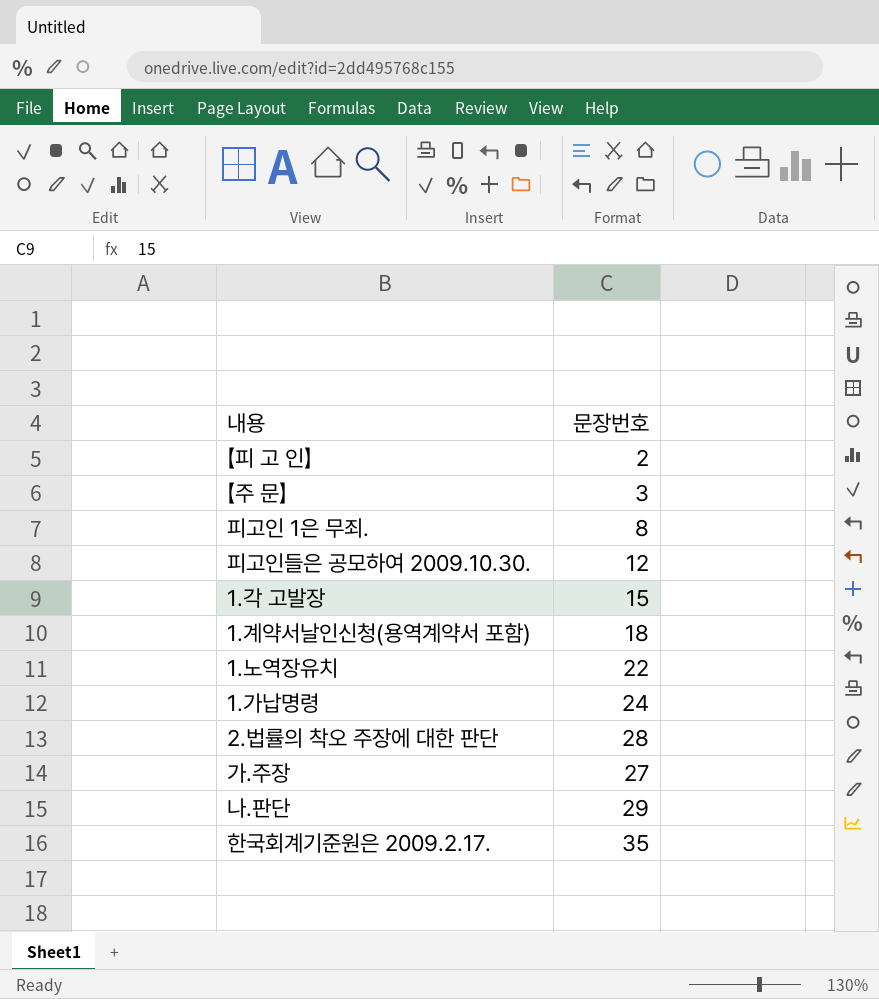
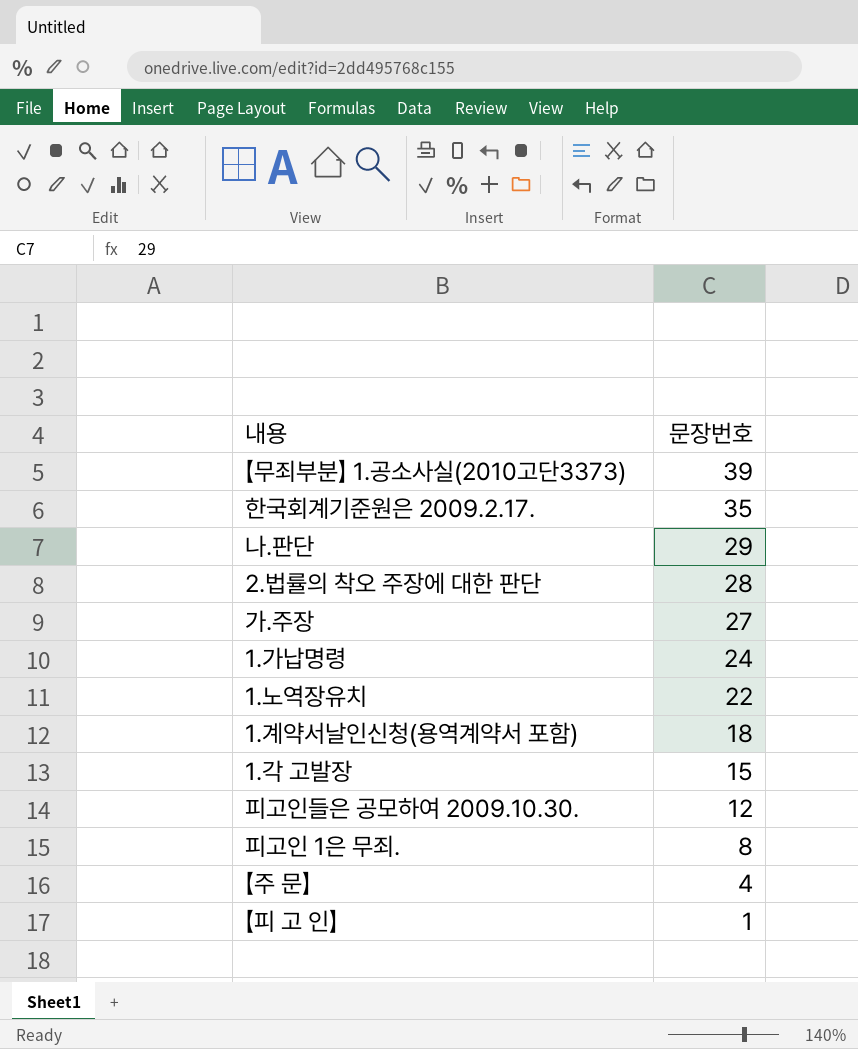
row order: none -> 문장번호 descending
row 【무죄부분】 1.공소사실(2010고단3373): none -> 39
【주 문】 | 문장번호: 3 -> 4
【피 고 인】 | 문장번호: 2 -> 1

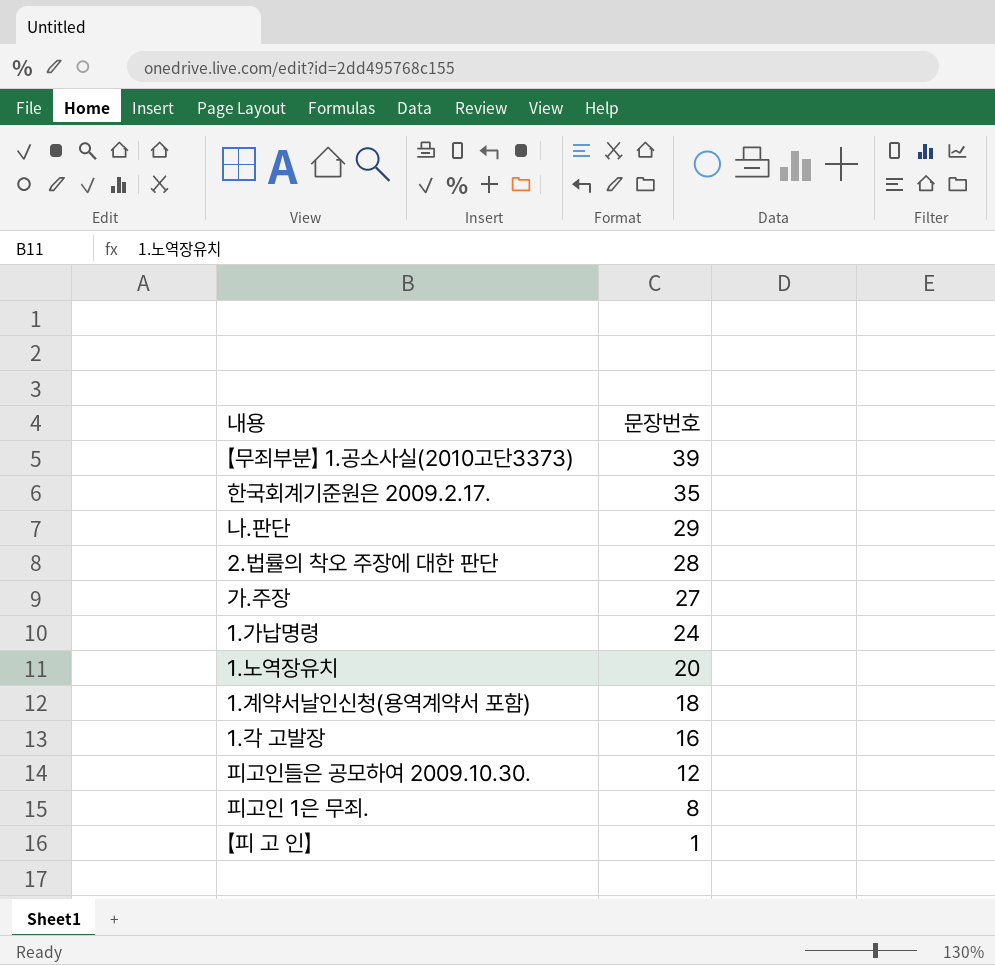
row 【주 문】: 4 -> none
1.노역장유치 | 문장번호: 22 -> 20
1.각 고발장 | 문장번호: 15 -> 16

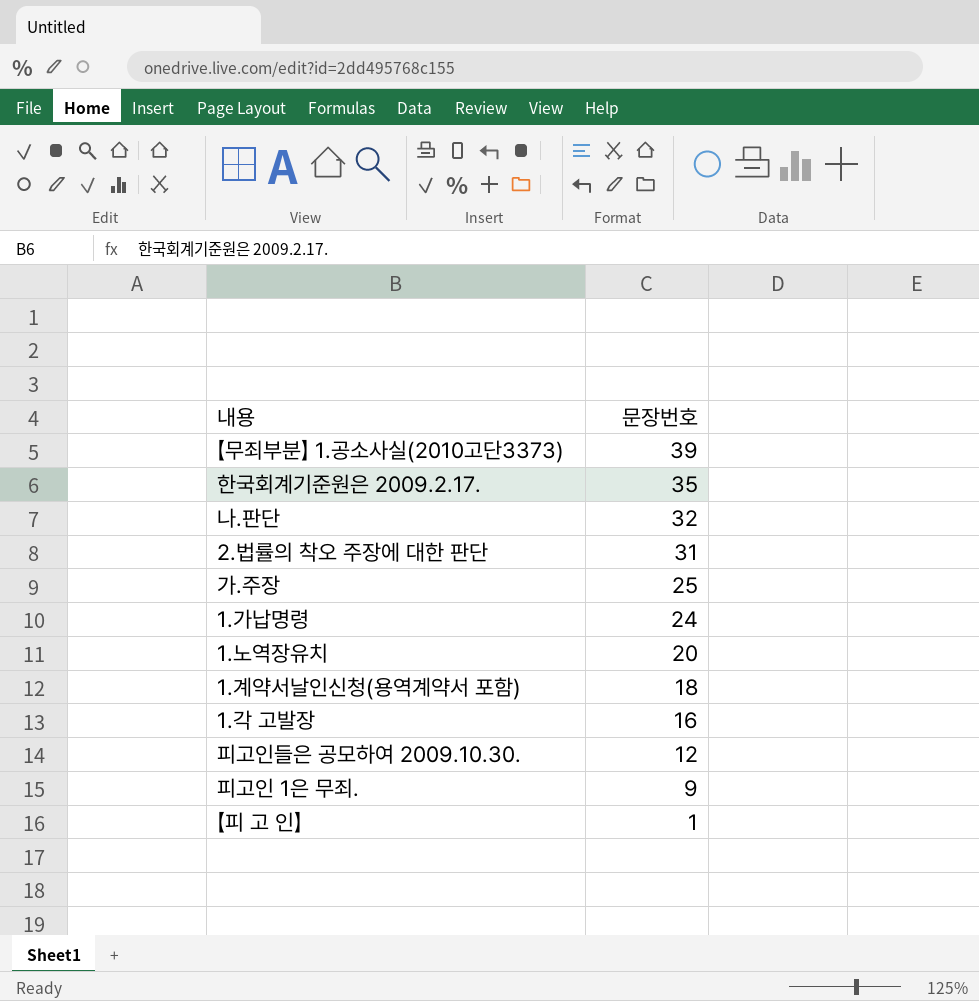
나.판단 | 문장번호: 29 -> 32
2.법률의 착오 주장에 대한 판단 | 문장번호: 28 -> 31
가.주장 | 문장번호: 27 -> 25
피고인 1은 무죄. | 문장번호: 8 -> 9

